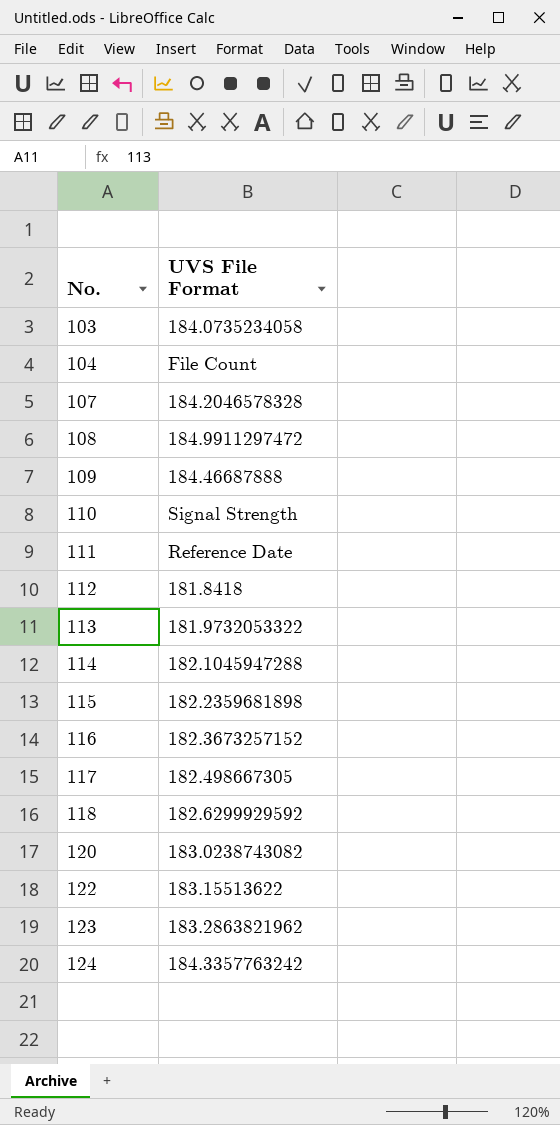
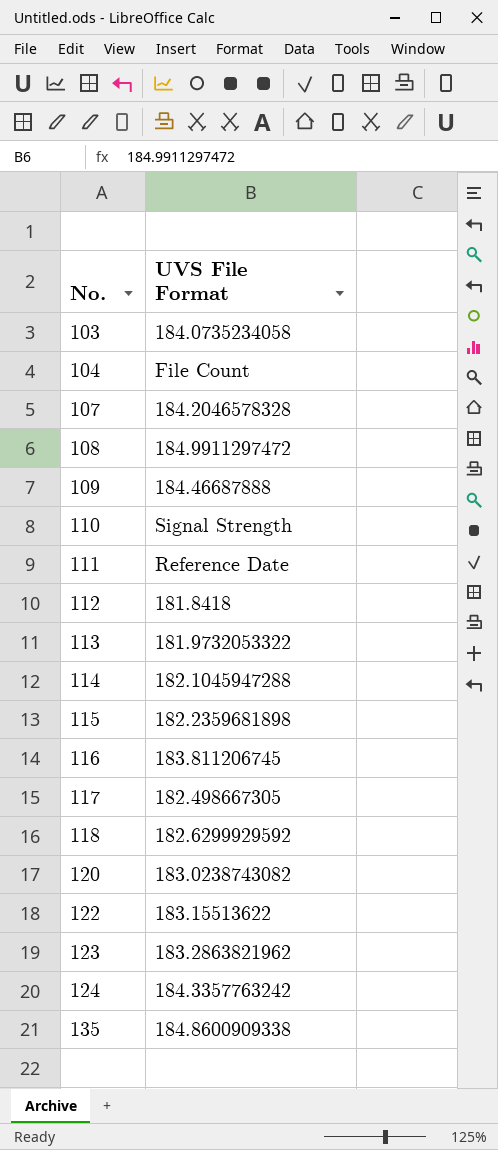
116 | UVS File Format: 182.3673257152 -> 183.811206745
row 135: none -> 184.8600909338

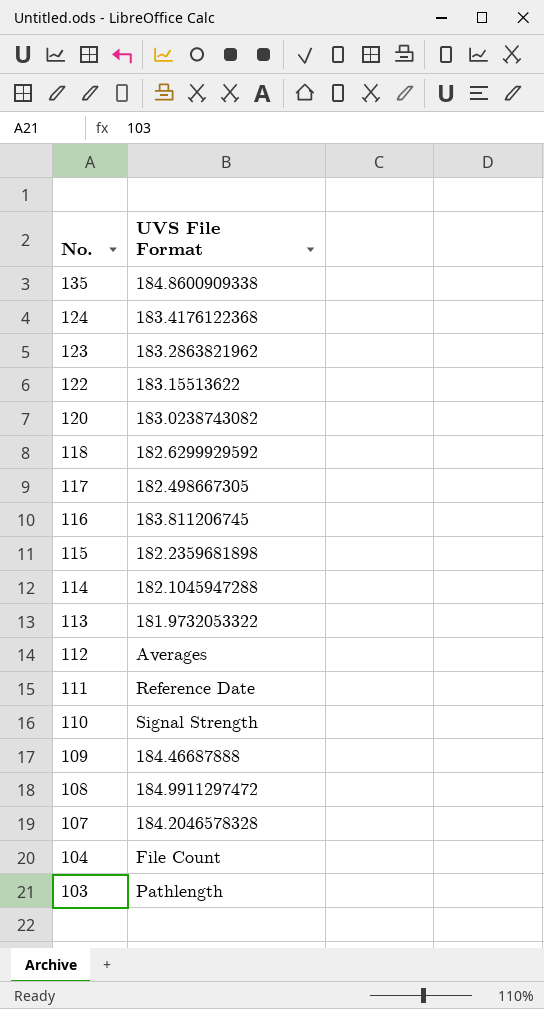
row order: No. ascending -> No. descending
124 | UVS File Format: 184.3357763242 -> 183.4176122368
112 | UVS File Format: 181.8418 -> Averages
103 | UVS File Format: 184.0735234058 -> Pathlength

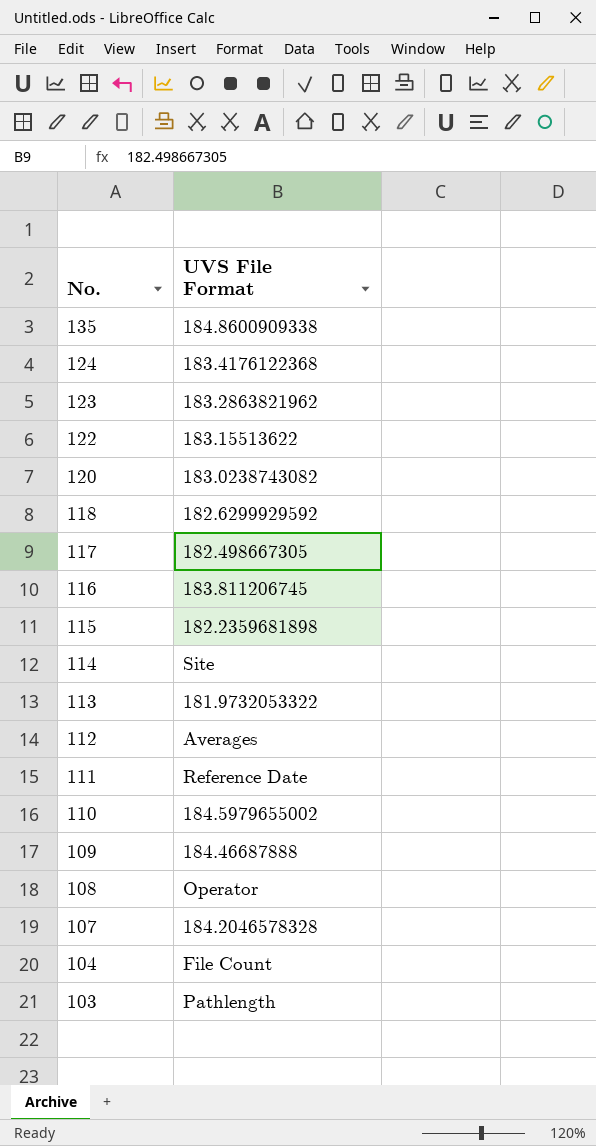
114 | UVS File Format: 182.1045947288 -> Site
110 | UVS File Format: Signal Strength -> 184.5979655002
108 | UVS File Format: 184.9911297472 -> Operator

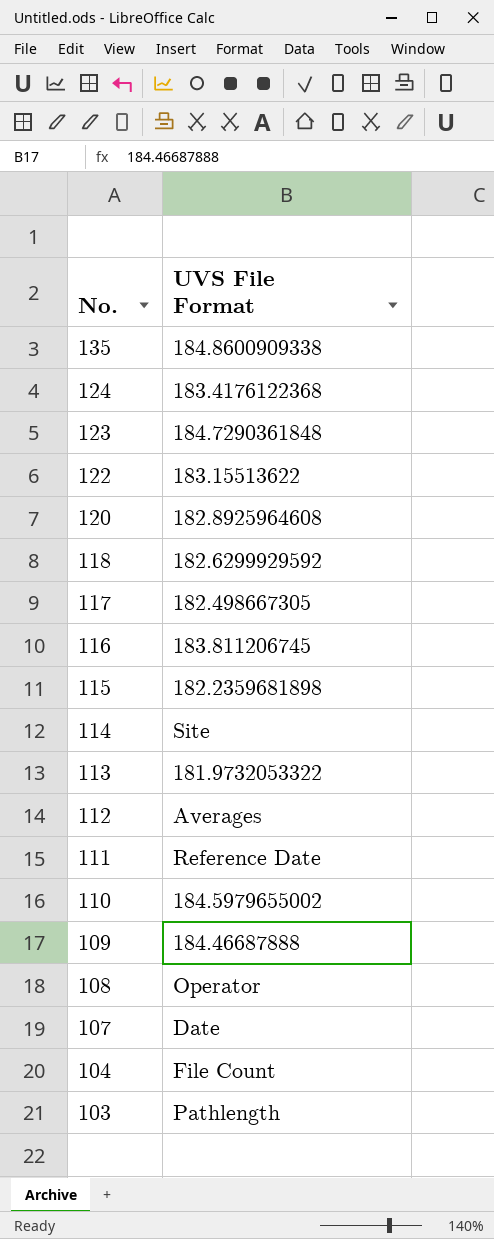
123 | UVS File Format: 183.2863821962 -> 184.7290361848
120 | UVS File Format: 183.0238743082 -> 182.8925964608
107 | UVS File Format: 184.2046578328 -> Date

